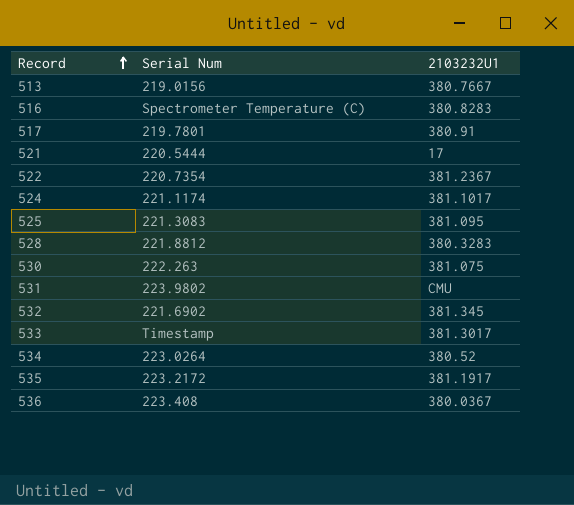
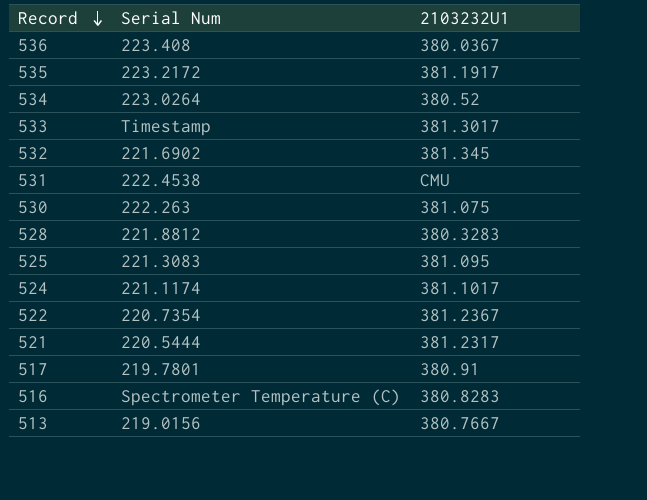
row order: Record ascending -> Record descending
531 | Serial Num: 223.9802 -> 222.4538
521 | 2103232U1: 17 -> 381.2317

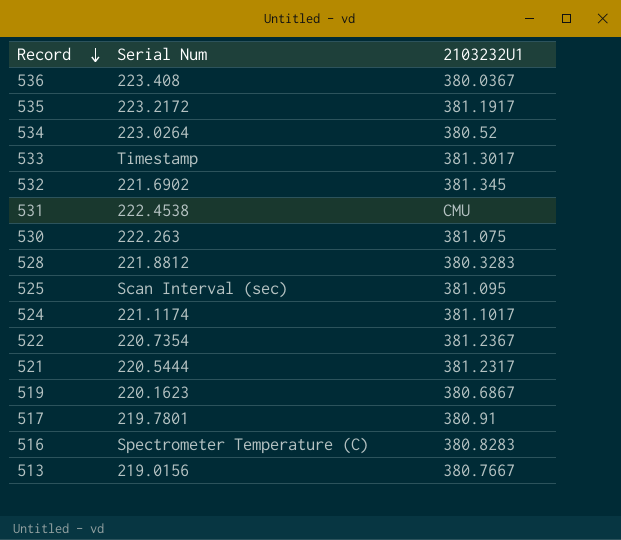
525 | Serial Num: 221.3083 -> Scan Interval (sec)
row 519: none -> 220.1623 | 380.6867

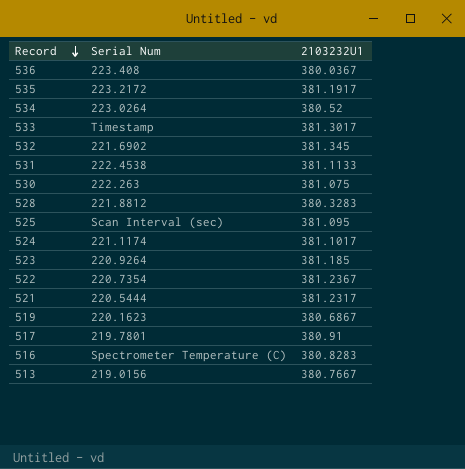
531 | 2103232U1: CMU -> 381.1133
row 523: none -> 220.9264 | 381.185

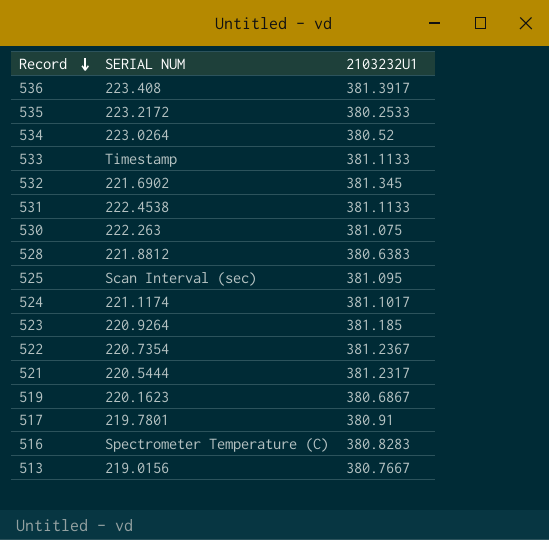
column name: Serial Num -> SERIAL NUM
536 | 2103232U1: 380.0367 -> 381.3917
535 | 2103232U1: 381.1917 -> 380.2533
533 | 2103232U1: 381.3017 -> 381.1133
528 | 2103232U1: 380.3283 -> 380.6383

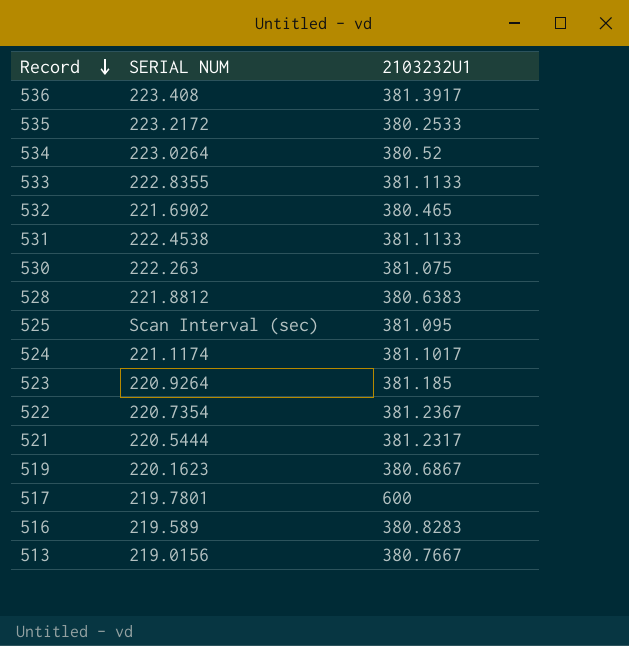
533 | SERIAL NUM: Timestamp -> 222.8355
532 | 2103232U1: 381.345 -> 380.465
517 | 2103232U1: 380.91 -> 600
516 | SERIAL NUM: Spectrometer Temperature (C) -> 219.589

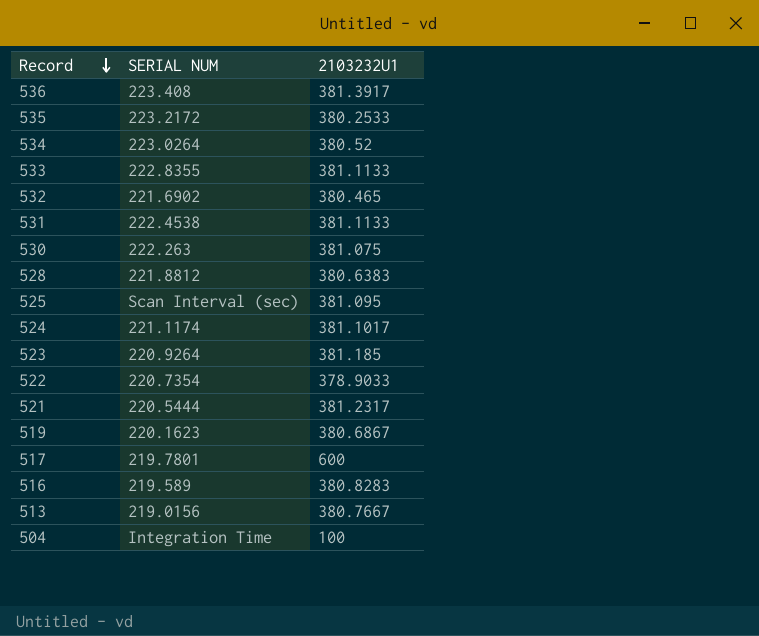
522 | 2103232U1: 381.2367 -> 378.9033
row 504: none -> Integration Time | 100

